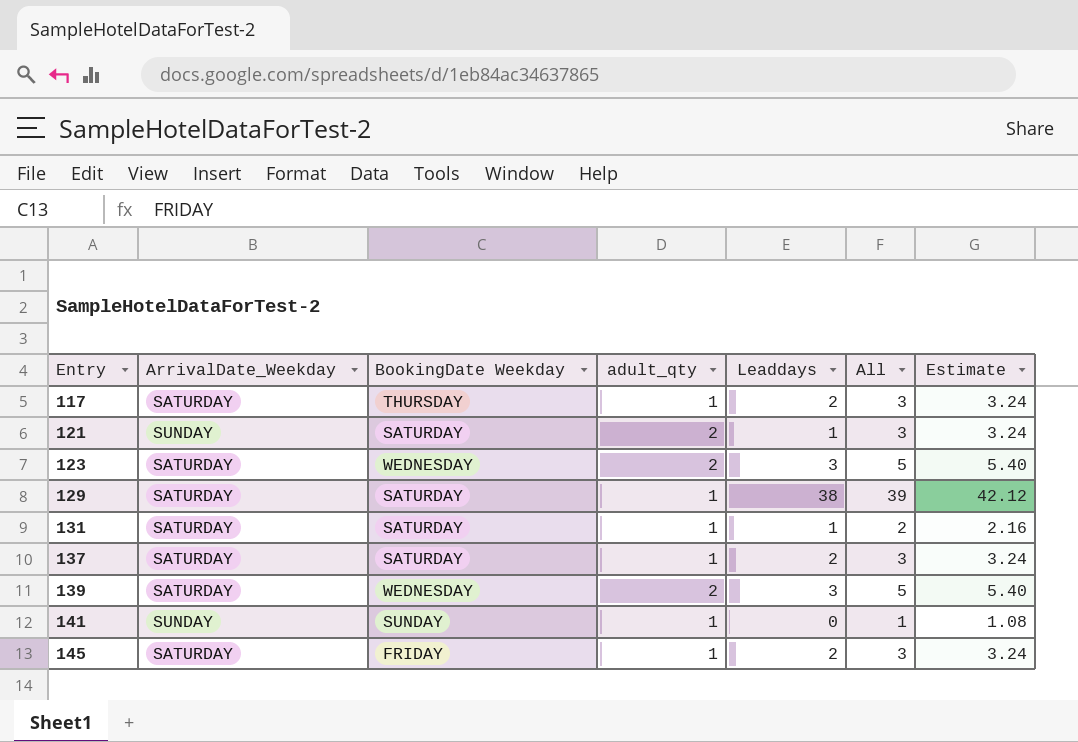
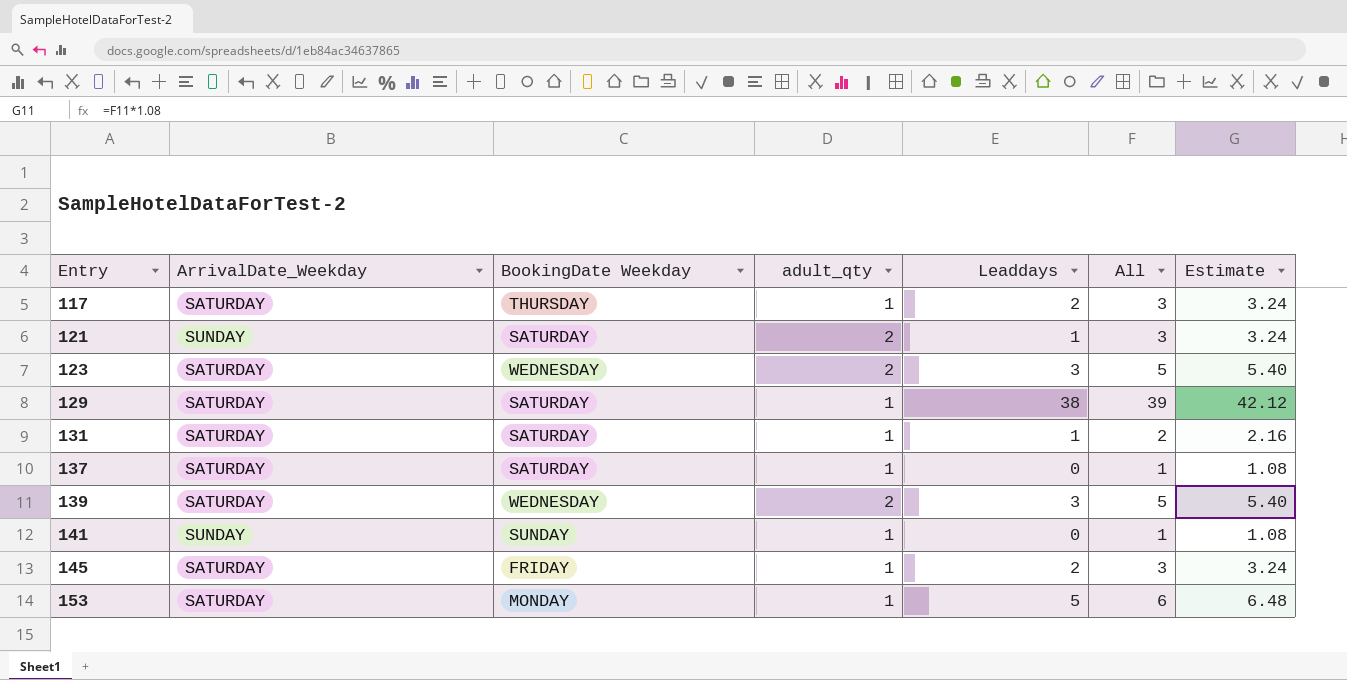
137 | Leaddays: 2 -> 0
137 | All: 3 -> 1
137 | Estimate: 3.24 -> 1.08
row 153: none -> SATURDAY | MONDAY | 1 | 5 | 6 | 6.48

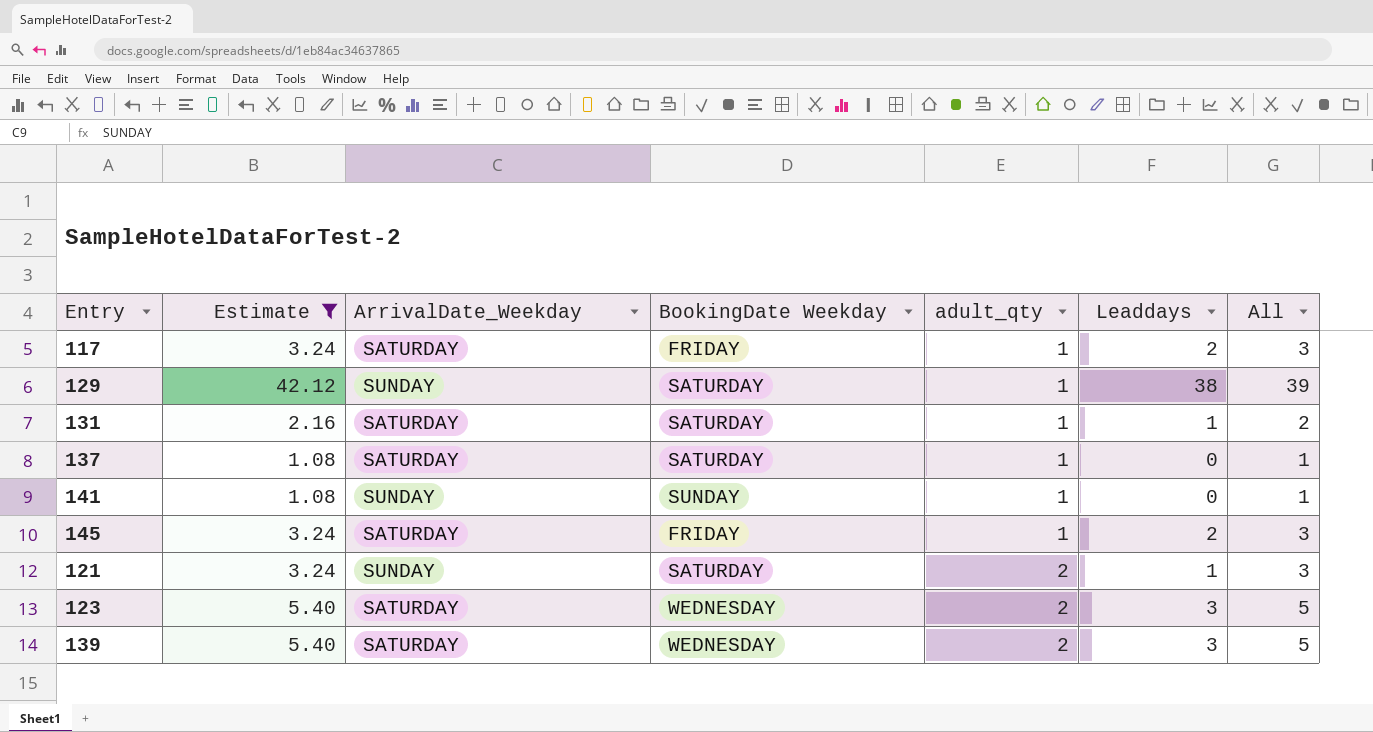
filter: none -> Estimate != 6.48
row order: Entry ascending -> adult_qty ascending
column Estimate | position: 7 -> 2
117 | BookingDate Weekday: THURSDAY -> FRIDAY
129 | ArrivalDate_Weekday: SATURDAY -> SUNDAY

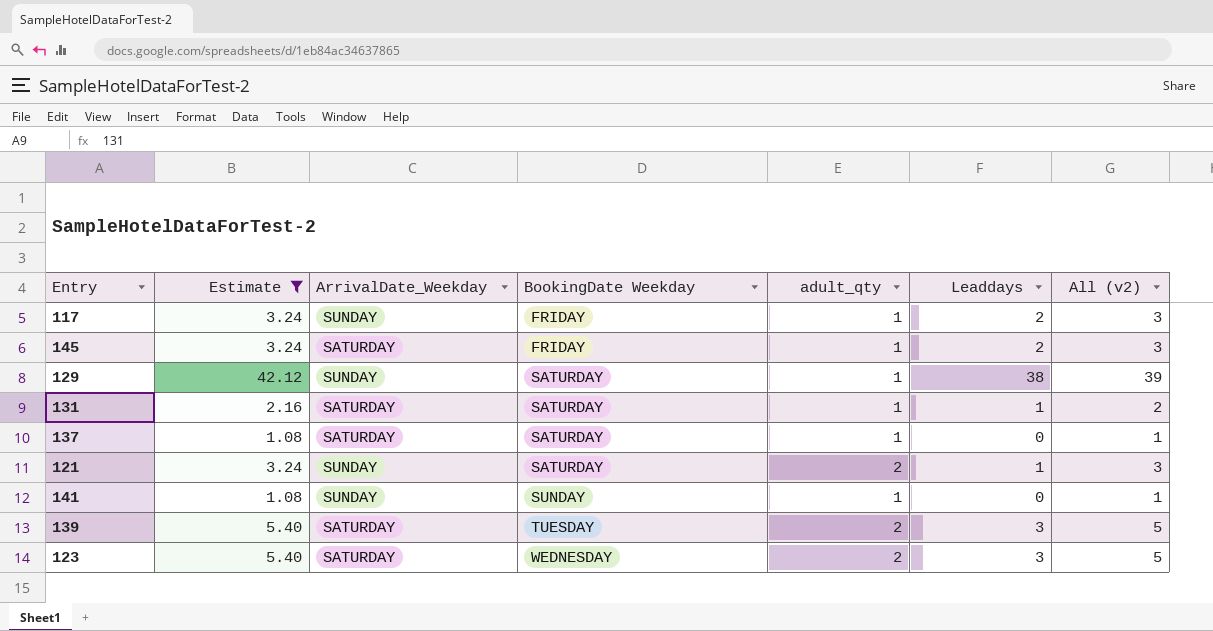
row order: adult_qty ascending -> BookingDate Weekday ascending
column name: All -> All (v2)
117 | ArrivalDate_Weekday: SATURDAY -> SUNDAY
139 | BookingDate Weekday: WEDNESDAY -> TUESDAY

